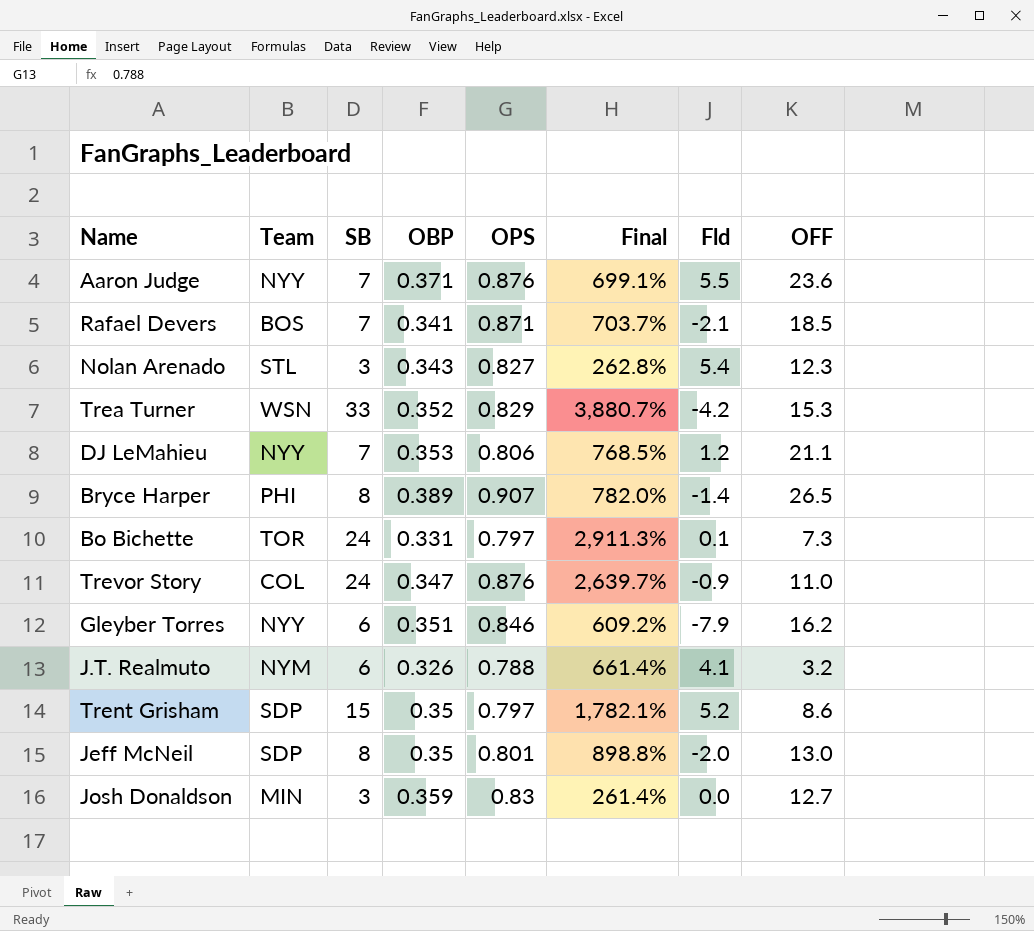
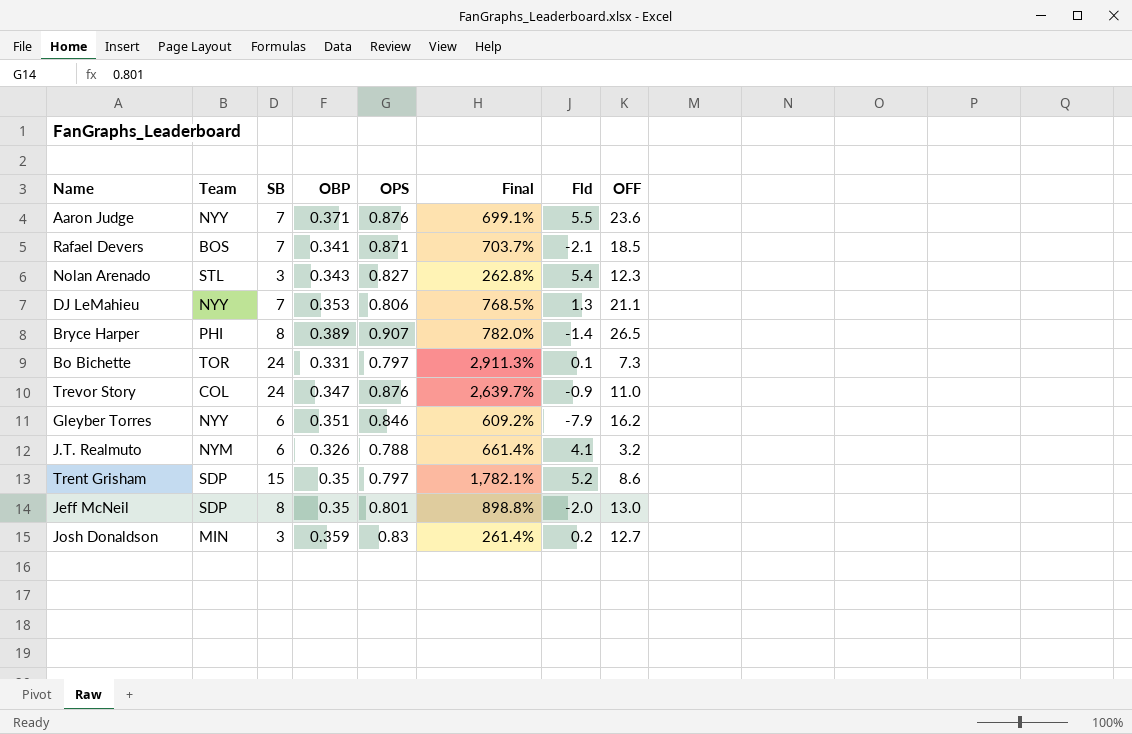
row Trea Turner: WSN | 33 | 0.352 | 0.829 | 3,880.7% | -4.2 | 15.3 -> none
DJ LeMahieu | Fld: 1.2 -> 1.3
Josh Donaldson | Fld: 0.0 -> 0.2

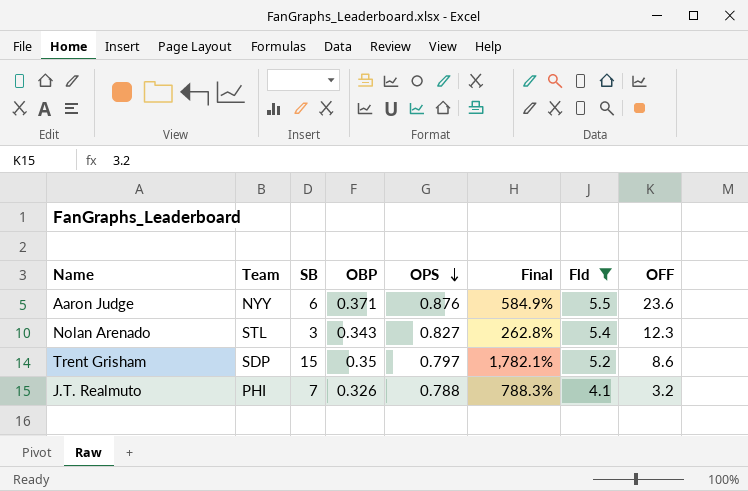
filter: none -> Fld >= 4.1
row order: none -> OPS descending
Aaron Judge | SB: 7 -> 6
Aaron Judge | Final: 699.1% -> 584.9%
J.T. Realmuto | Team: NYM -> PHI
J.T. Realmuto | SB: 6 -> 7
J.T. Realmuto | Final: 661.4% -> 788.3%

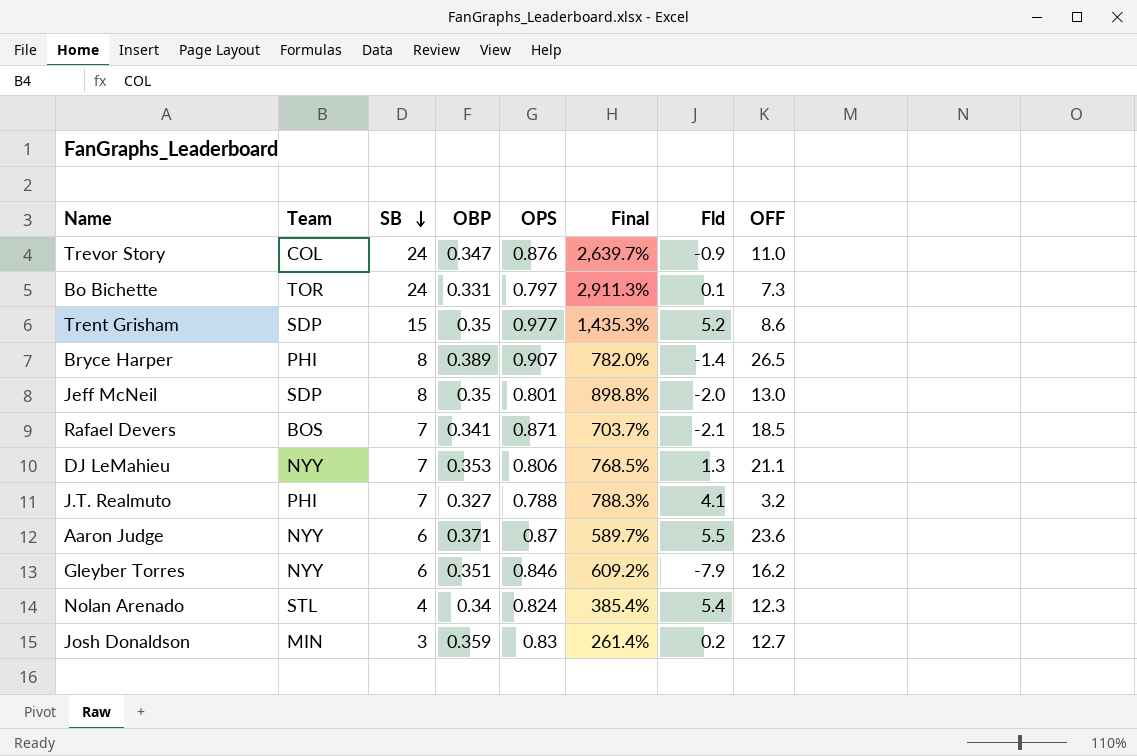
filter: Fld >= 4.1 -> none
row order: OPS descending -> SB descending
Trent Grisham | OPS: 0.797 -> 0.977
Trent Grisham | Final: 1,782.1% -> 1,435.3%
J.T. Realmuto | OBP: 0.326 -> 0.327
Aaron Judge | OPS: 0.876 -> 0.87
Aaron Judge | Final: 584.9% -> 589.7%
Nolan Arenado | SB: 3 -> 4
Nolan Arenado | OBP: 0.343 -> 0.34
Nolan Arenado | OPS: 0.827 -> 0.824
Nolan Arenado | Final: 262.8% -> 385.4%

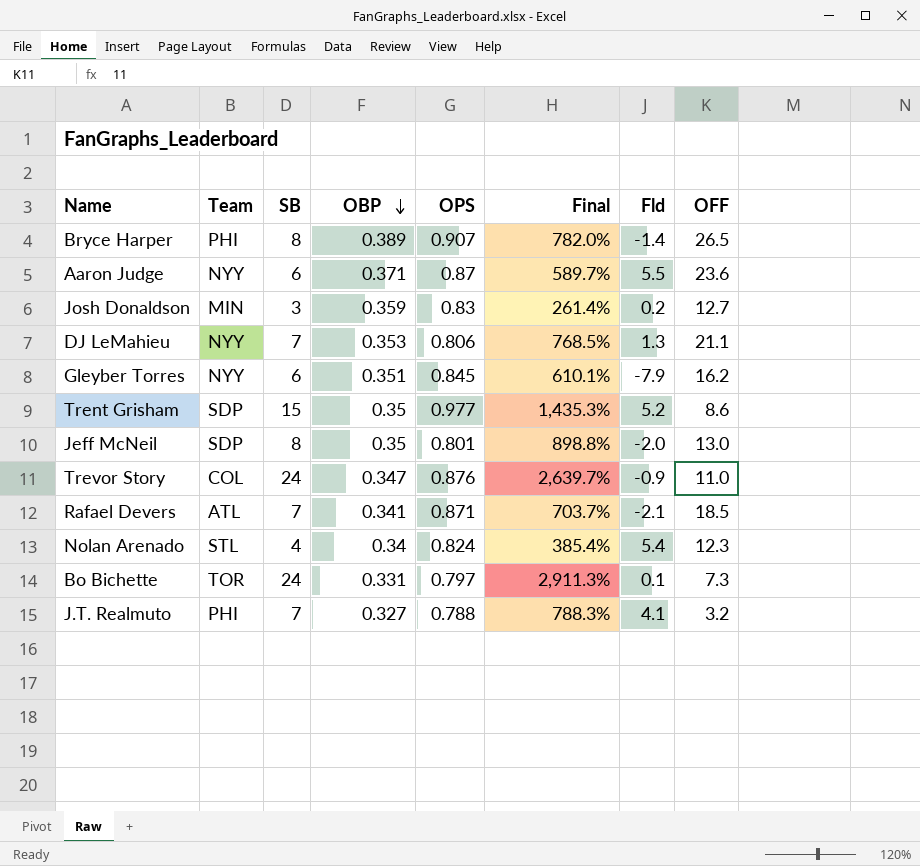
row order: SB descending -> OBP descending
Gleyber Torres | OPS: 0.846 -> 0.845
Gleyber Torres | Final: 609.2% -> 610.1%
Rafael Devers | Team: BOS -> ATL

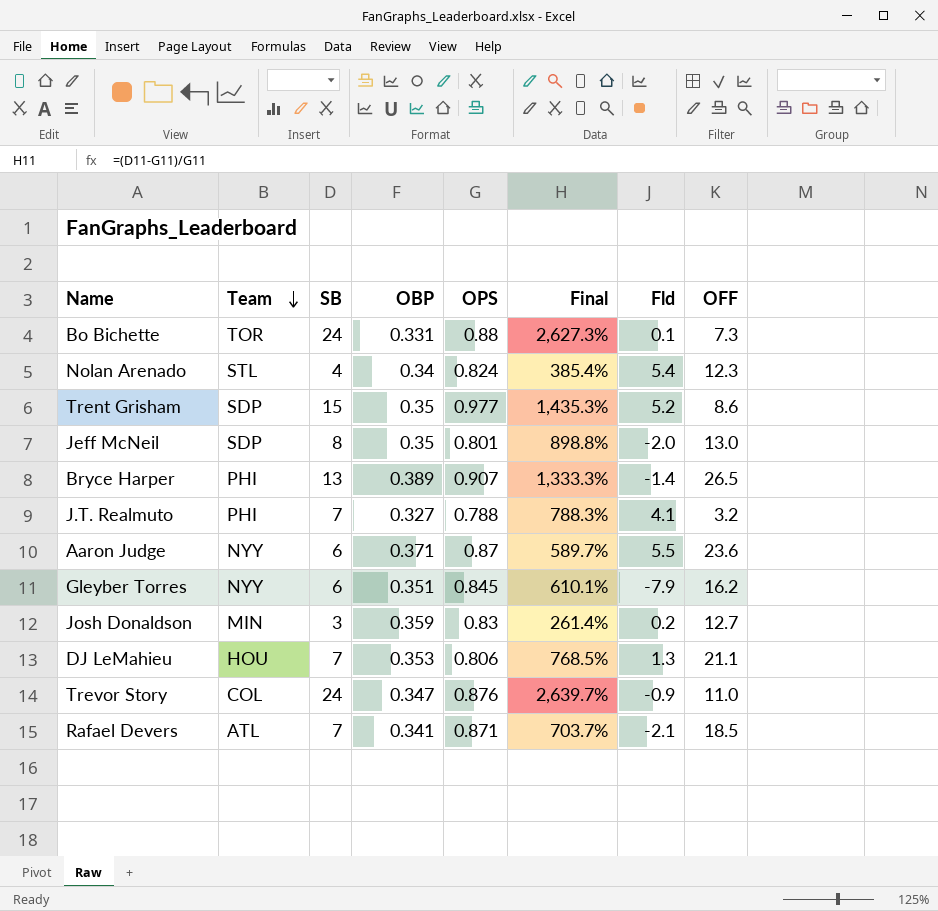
row order: OBP descending -> Team descending
Bo Bichette | OPS: 0.797 -> 0.88
Bo Bichette | Final: 2,911.3% -> 2,627.3%
Bryce Harper | SB: 8 -> 13
Bryce Harper | Final: 782.0% -> 1,333.3%
DJ LeMahieu | Team: NYY -> HOU

